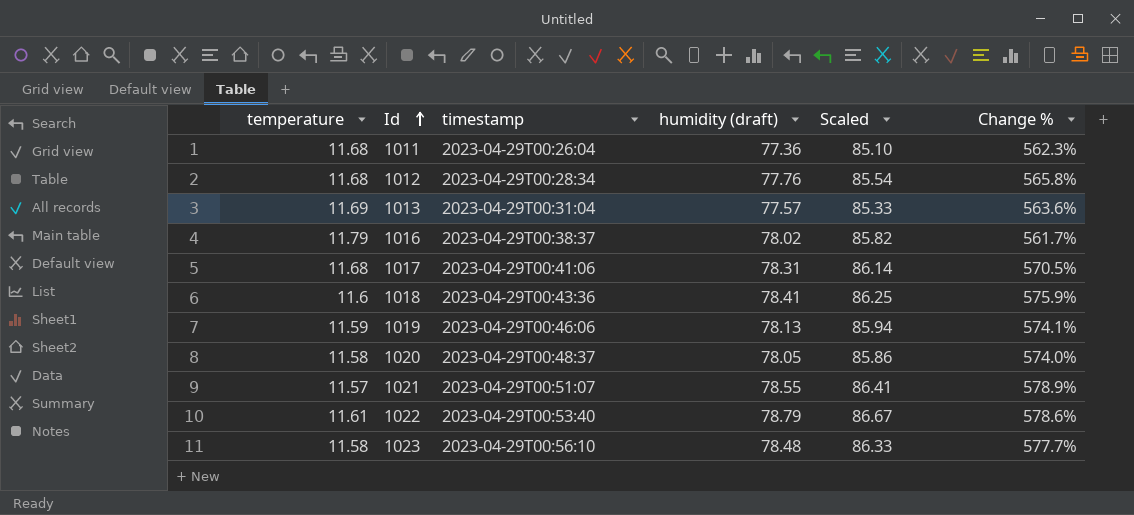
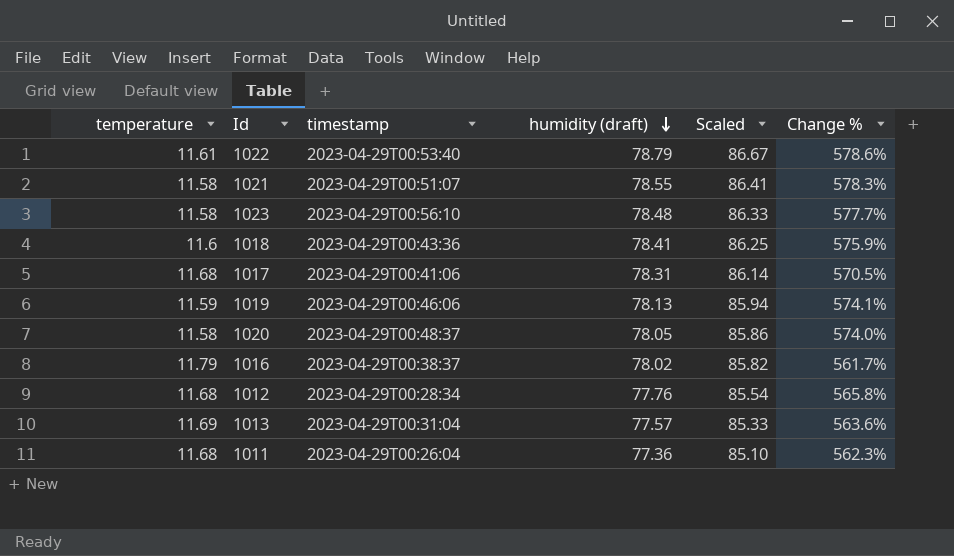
row order: Id ascending -> humidity (draft) descending
1021 | temperature: 11.57 -> 11.58
1021 | Change %: 578.9% -> 578.3%

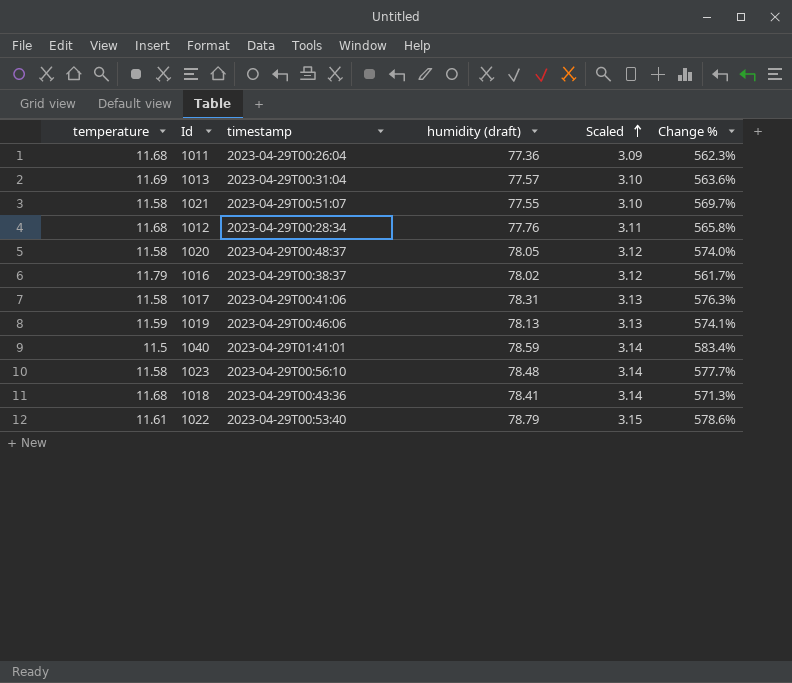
row order: humidity (draft) descending -> Scaled ascending
column Scaled | formula: [humidity (draft)] * 1.1 -> [humidity (draft)] * 0.04
1021 | humidity (draft): 78.55 -> 77.55
1021 | Change %: 578.3% -> 569.7%
1017 | temperature: 11.68 -> 11.58
1017 | Change %: 570.5% -> 576.3%
row 1040: none -> 11.5 | 2023-04-29T01:41:01 | 78.59 | 3.14 | 583.4%
1018 | temperature: 11.6 -> 11.68
1018 | Change %: 575.9% -> 571.3%

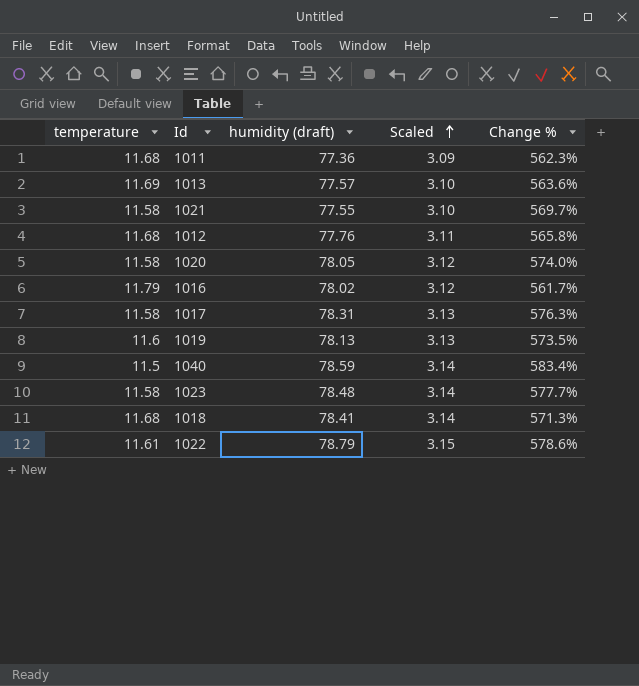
column timestamp | position: 3 -> none
1019 | temperature: 11.59 -> 11.6
1019 | Change %: 574.1% -> 573.5%

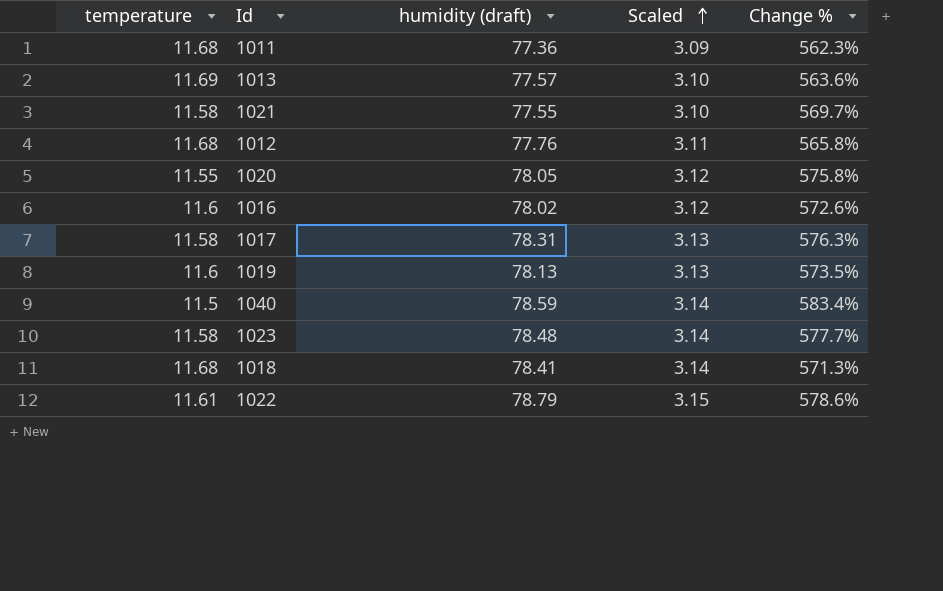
1020 | temperature: 11.58 -> 11.55
1020 | Change %: 574.0% -> 575.8%
1016 | temperature: 11.79 -> 11.6
1016 | Change %: 561.7% -> 572.6%

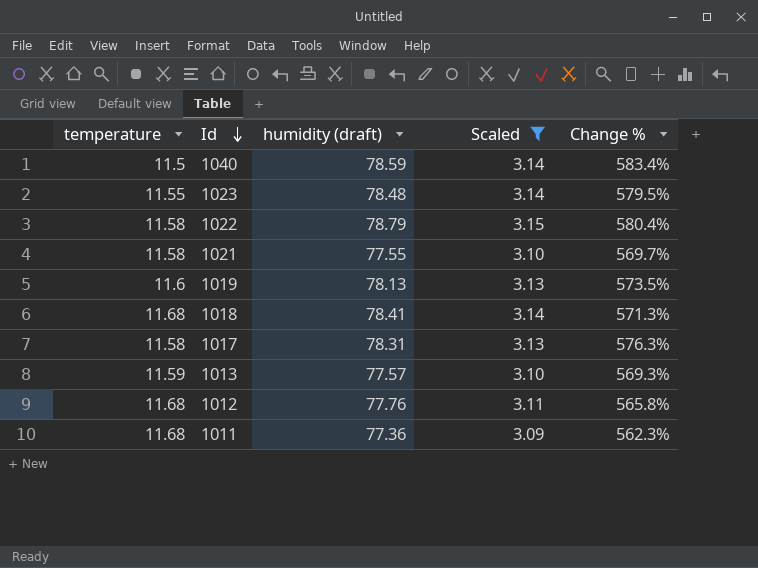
filter: none -> Scaled != 3.12
row order: Scaled ascending -> Id descending
1023 | temperature: 11.58 -> 11.55
1023 | Change %: 577.7% -> 579.5%
1022 | temperature: 11.61 -> 11.58
1022 | Change %: 578.6% -> 580.4%
1013 | temperature: 11.69 -> 11.59
1013 | Change %: 563.6% -> 569.3%

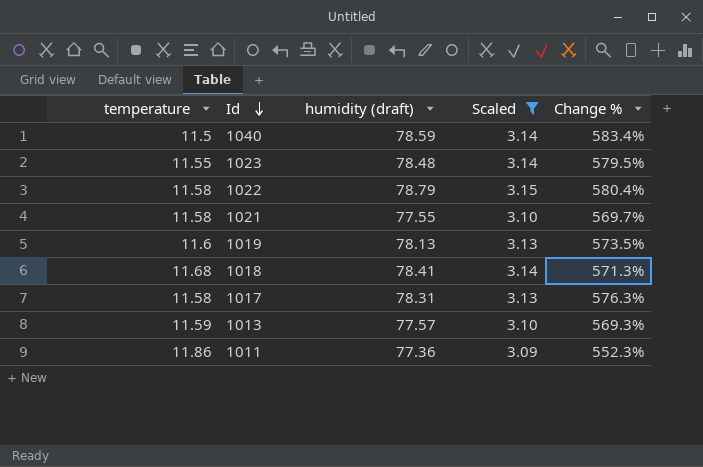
row 1012: 11.68 | 77.76 | 3.11 | 565.8% -> none
1011 | temperature: 11.68 -> 11.86
1011 | Change %: 562.3% -> 552.3%

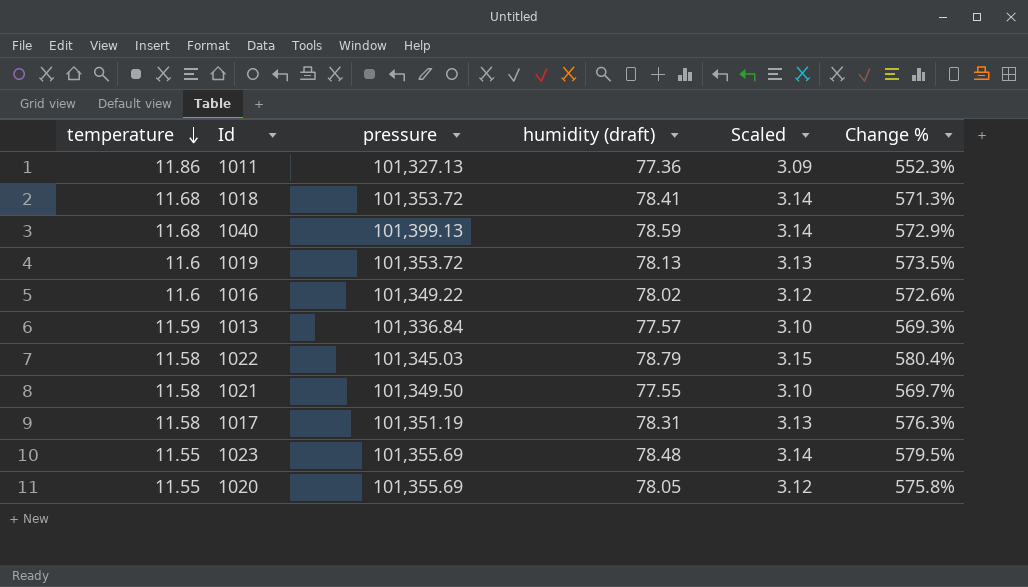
filter: Scaled != 3.12 -> none
row order: Id descending -> temperature descending
column pressure | position: none -> 3
1040 | temperature: 11.5 -> 11.68
1040 | Change %: 583.4% -> 572.9%

